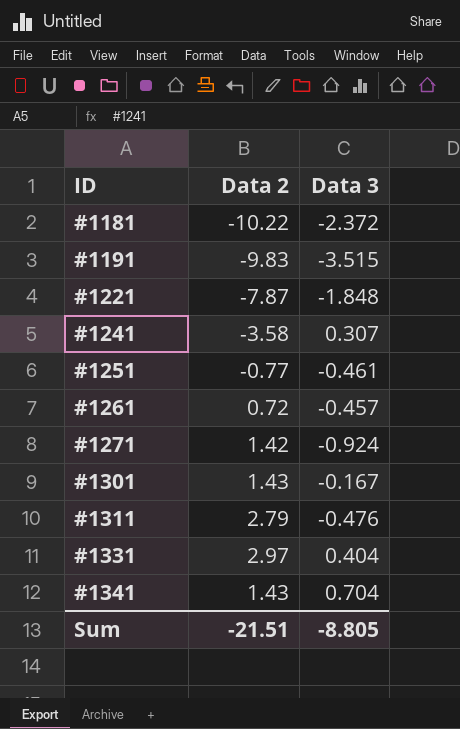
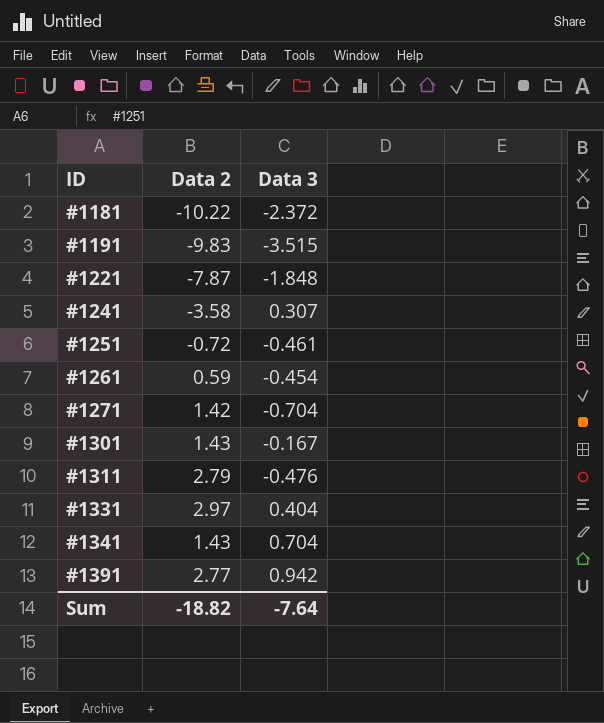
#1251 | Data 2: -0.77 -> -0.72
#1261 | Data 2: 0.72 -> 0.59
#1261 | Data 3: -0.457 -> -0.454
#1271 | Data 3: -0.924 -> -0.704
row #1391: none -> 2.77 | 0.942
Sum | Data 2: -21.51 -> -18.82
Sum | Data 3: -8.805 -> -7.64

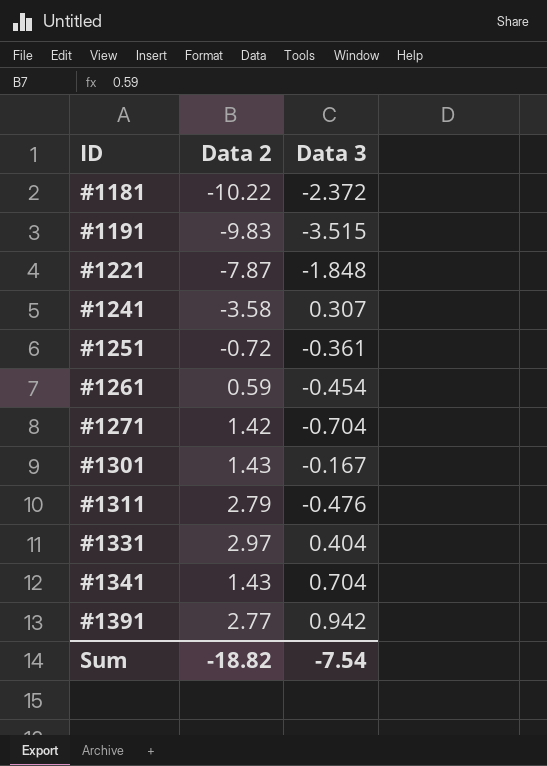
#1251 | Data 3: -0.461 -> -0.361
Sum | Data 3: -7.64 -> -7.54

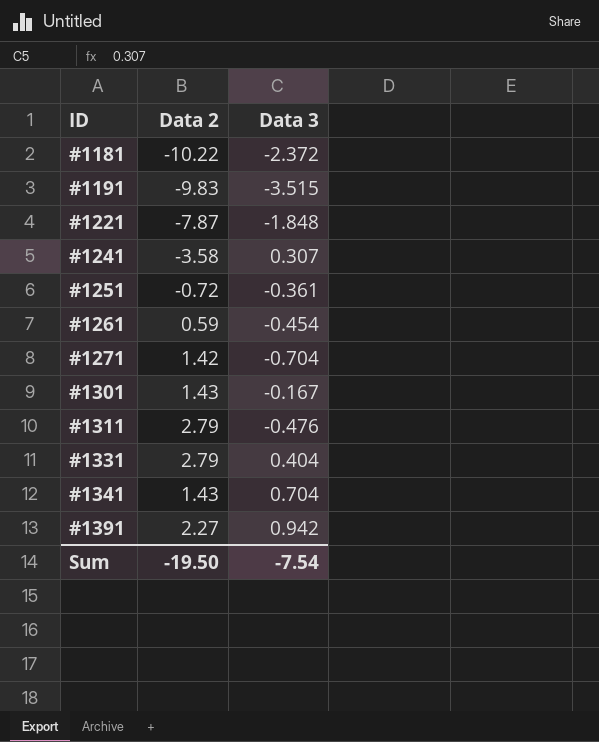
#1331 | Data 2: 2.97 -> 2.79
#1391 | Data 2: 2.77 -> 2.27
Sum | Data 2: -18.82 -> -19.50

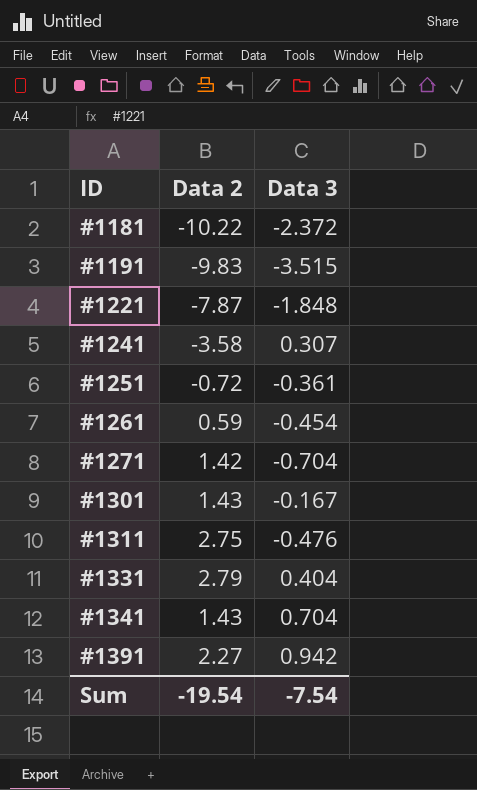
#1311 | Data 2: 2.79 -> 2.75
Sum | Data 2: -19.50 -> -19.54

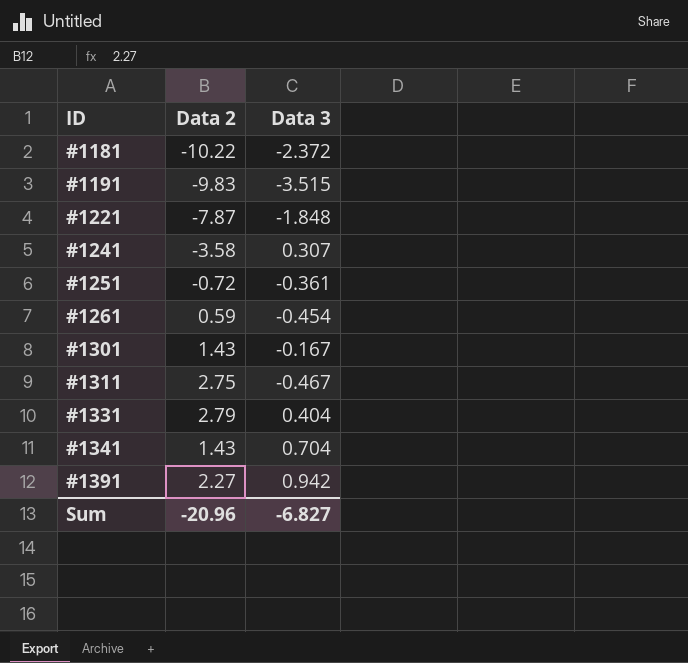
row #1271: 1.42 | -0.704 -> none
#1311 | Data 3: -0.476 -> -0.467
Sum | Data 2: -19.54 -> -20.96
Sum | Data 3: -7.54 -> -6.827

